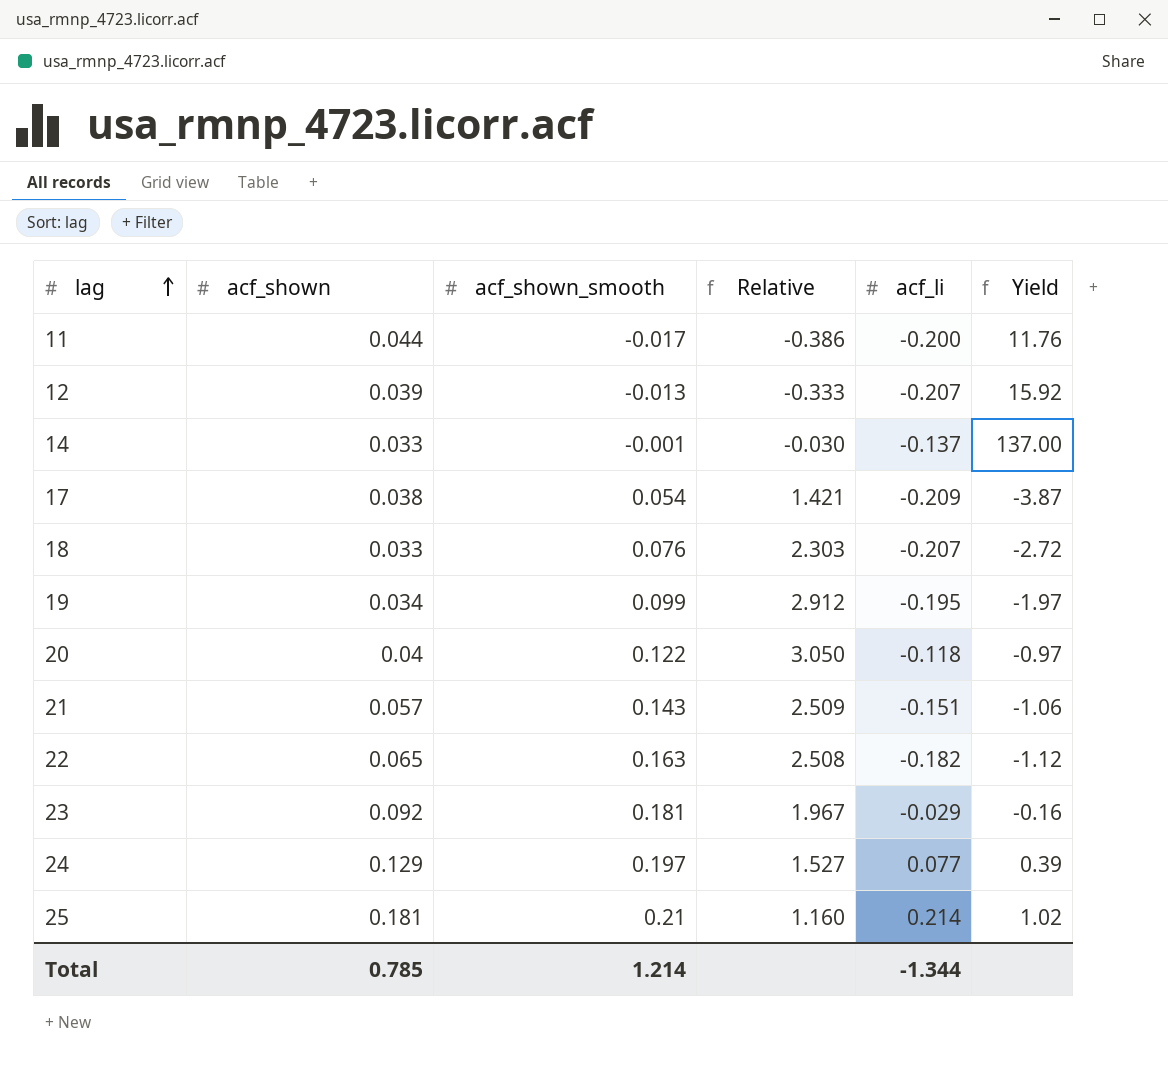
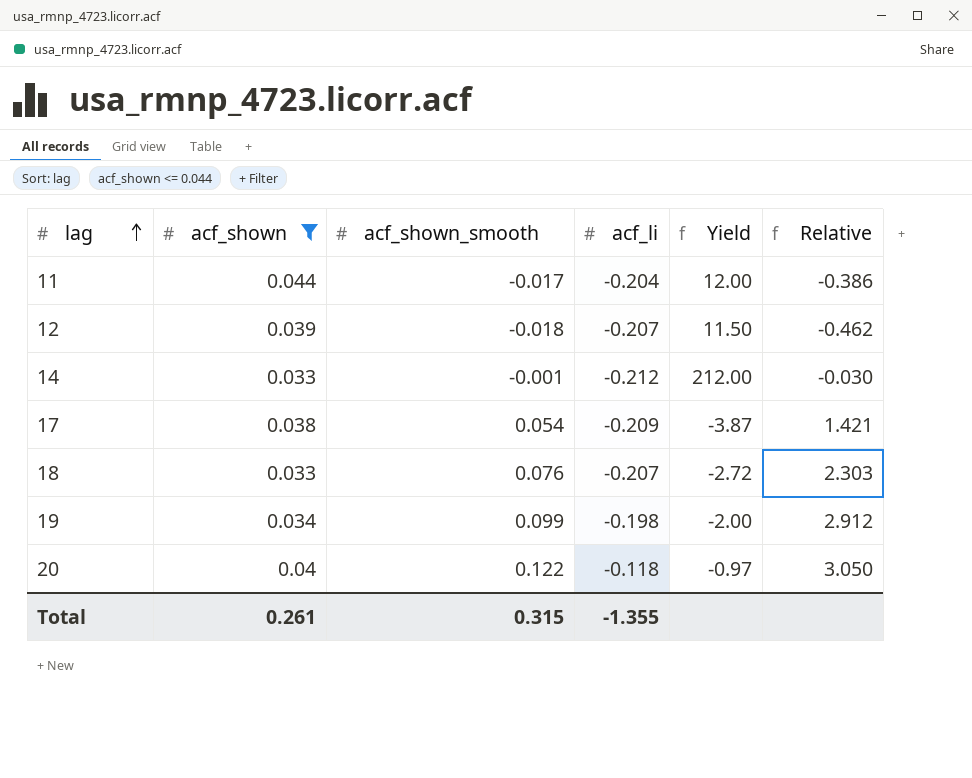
filter: none -> acf_shown <= 0.044
column Relative | position: 4 -> 6
11 | acf_li: -0.200 -> -0.204
11 | Yield: 11.76 -> 12.00
12 | acf_shown_smooth: -0.013 -> -0.018
12 | Yield: 15.92 -> 11.50
12 | Relative: -0.333 -> -0.462
14 | acf_li: -0.137 -> -0.212
14 | Yield: 137.00 -> 212.00
19 | acf_li: -0.195 -> -0.198
19 | Yield: -1.97 -> -2.00
Total | acf_shown: 0.785 -> 0.261
Total | acf_shown_smooth: 1.214 -> 0.315
Total | acf_li: -1.344 -> -1.355

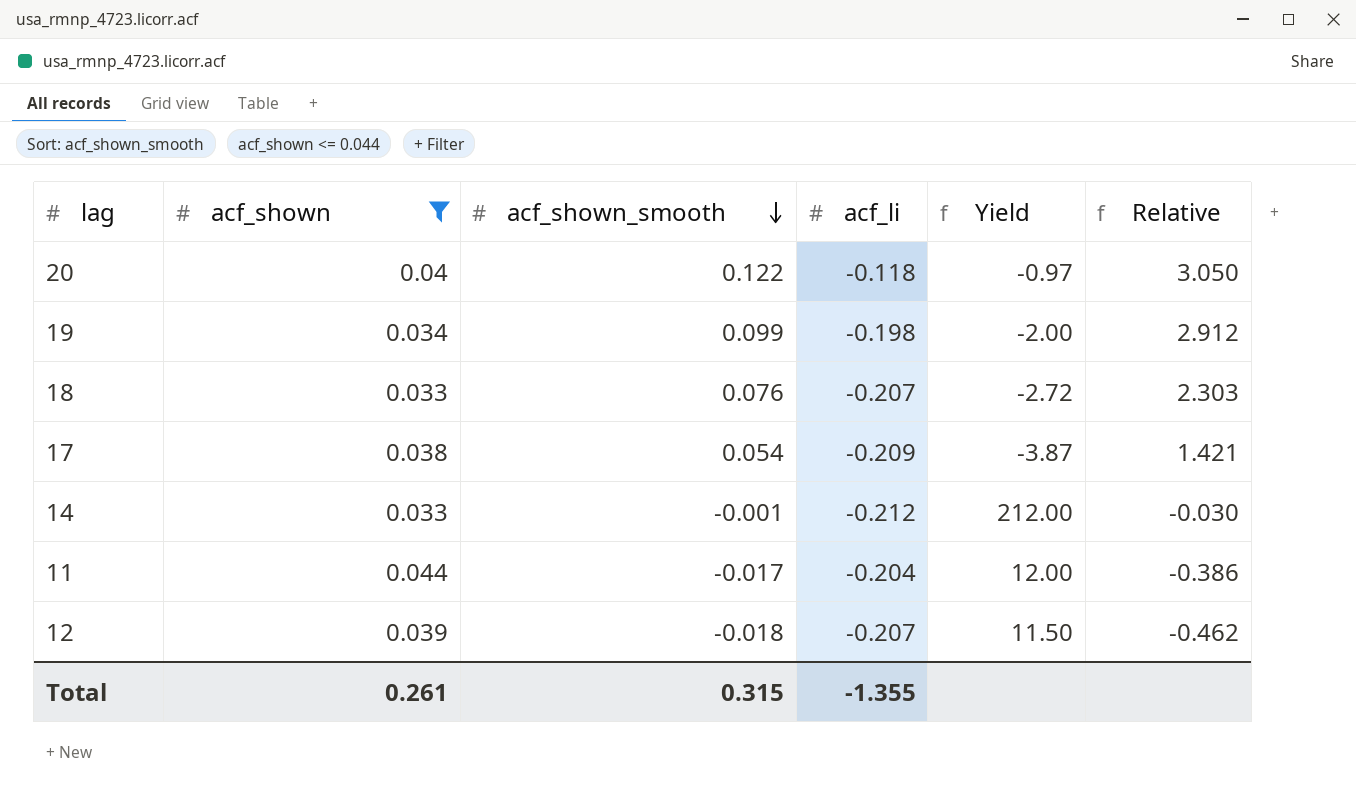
row order: lag ascending -> acf_shown_smooth descending

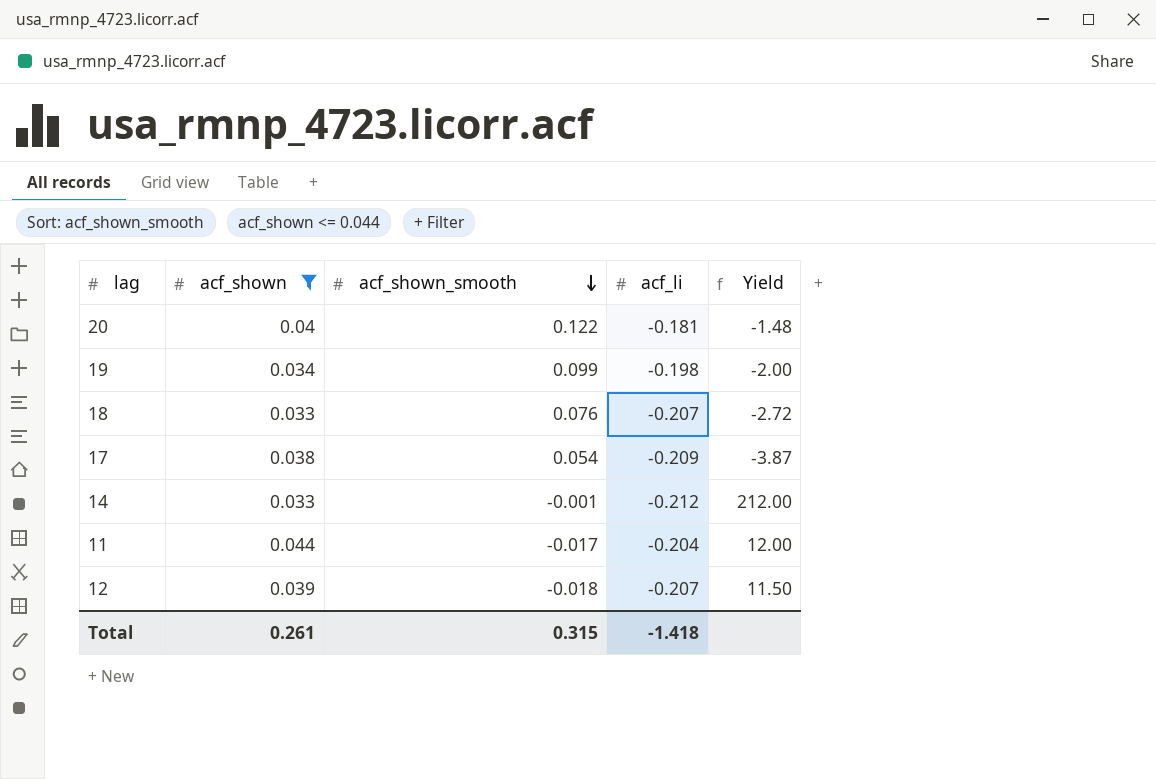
column Relative | formula: [acf_shown_smooth] / [acf_shown] -> none
20 | acf_li: -0.118 -> -0.181
20 | Yield: -0.97 -> -1.48
Total | acf_li: -1.355 -> -1.418

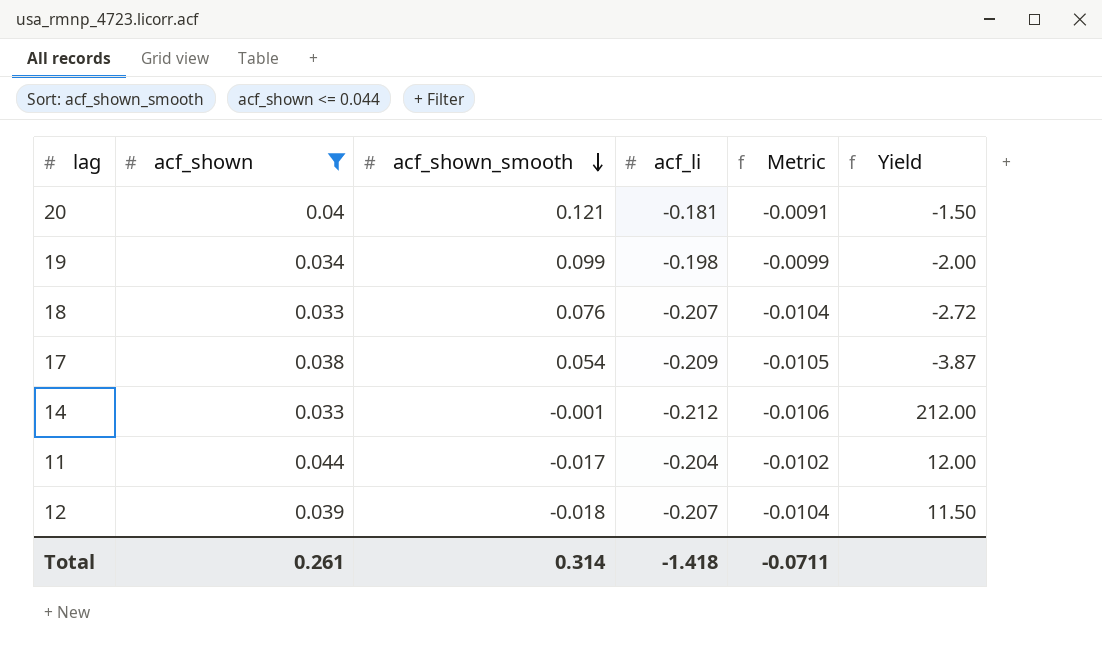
column Metric | formula: none -> [acf_li] * 0.05
20 | acf_shown_smooth: 0.122 -> 0.121
20 | Yield: -1.48 -> -1.50
Total | acf_shown_smooth: 0.315 -> 0.314

